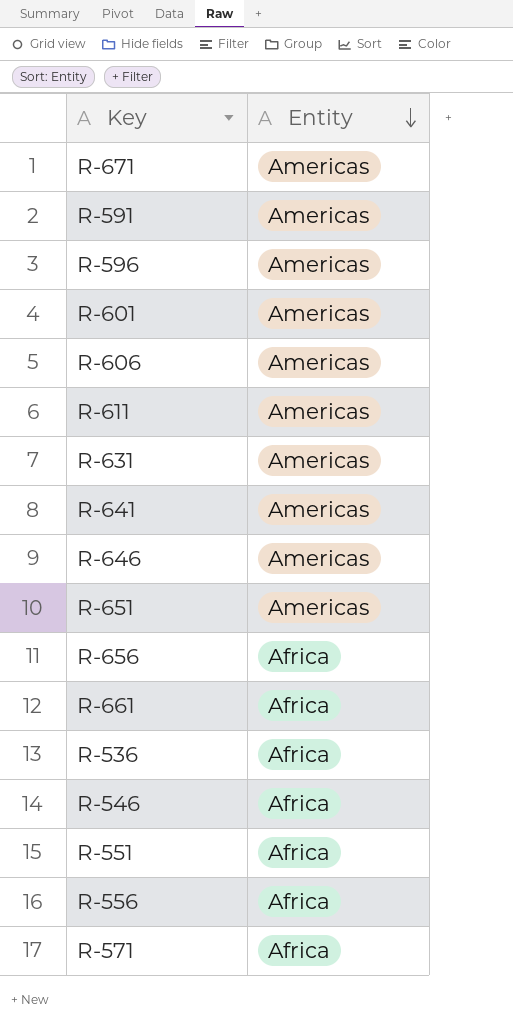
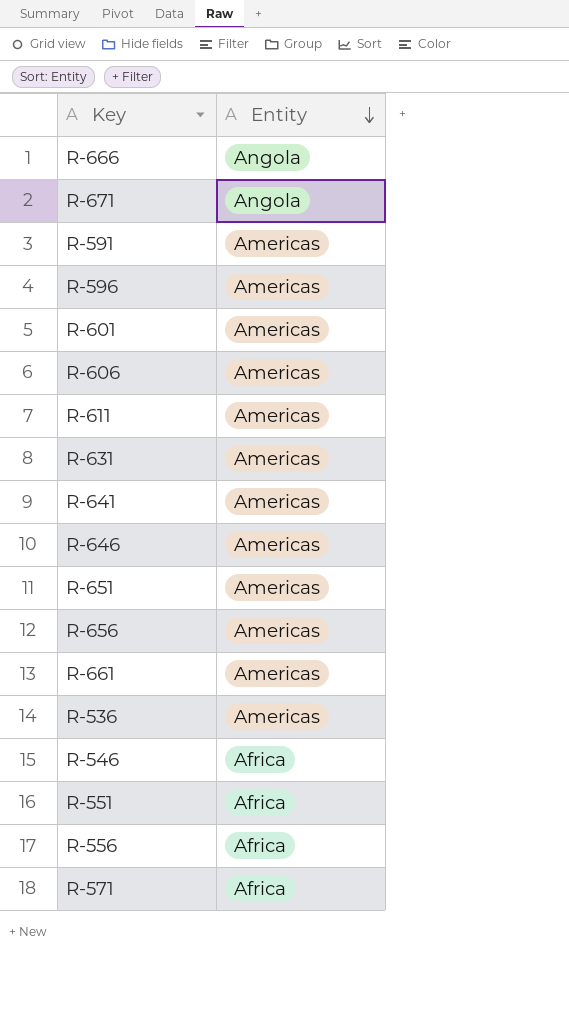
row R-666: none -> Angola
R-671 | Entity: Americas -> Angola
R-656 | Entity: Africa -> Americas
R-661 | Entity: Africa -> Americas
R-536 | Entity: Africa -> Americas

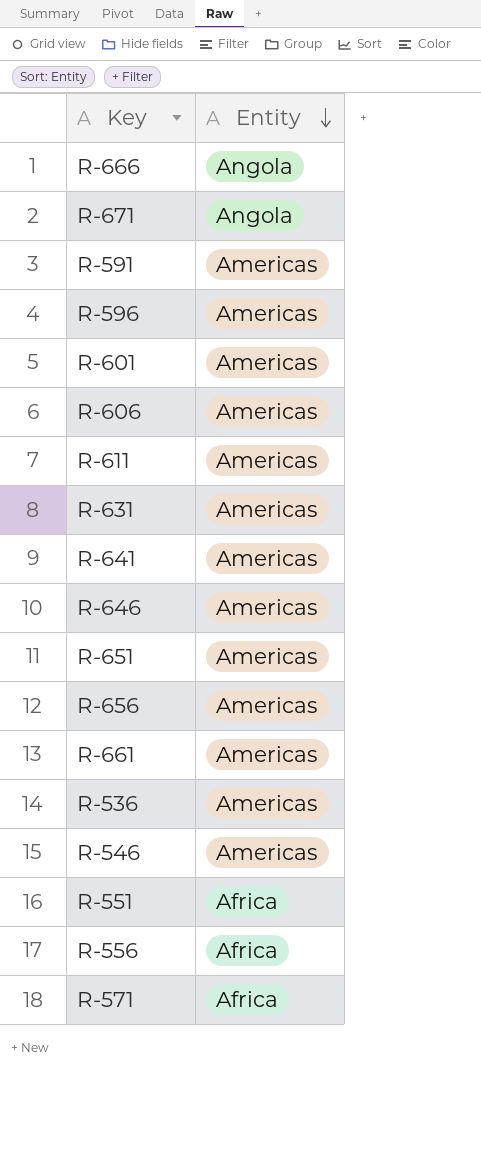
R-546 | Entity: Africa -> Americas

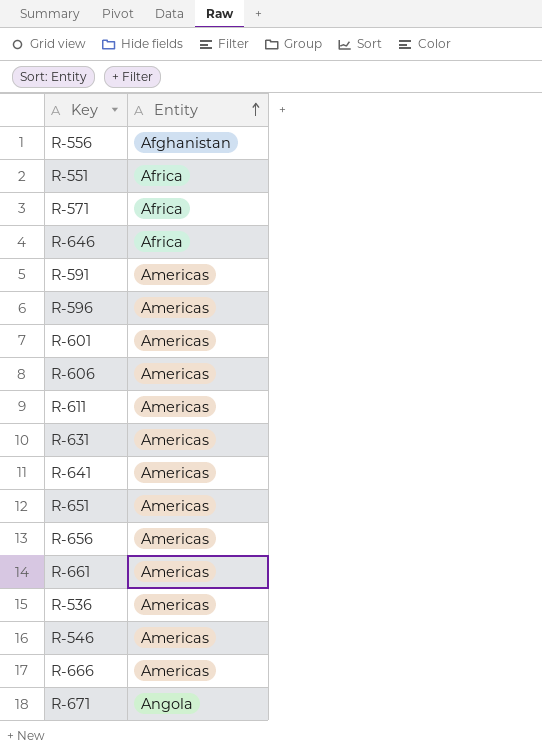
row order: Entity descending -> Entity ascending
R-556 | Entity: Africa -> Afghanistan
R-646 | Entity: Americas -> Africa
R-666 | Entity: Angola -> Americas

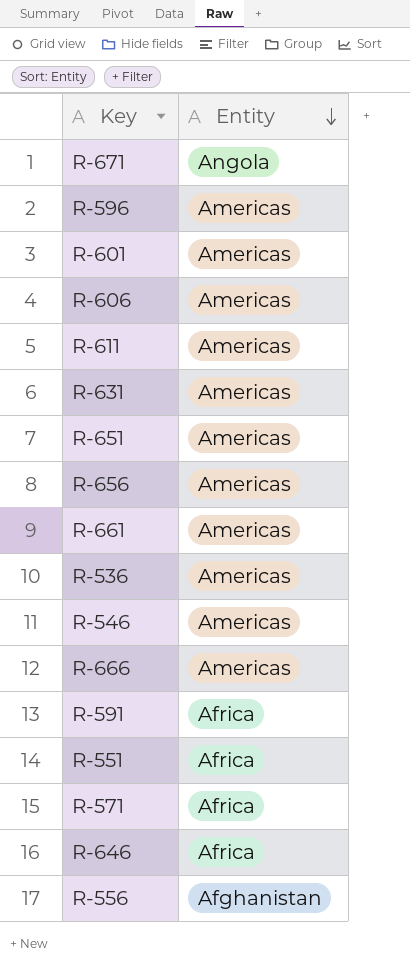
row order: Entity ascending -> Entity descending
row R-641: Americas -> none
R-591 | Entity: Americas -> Africa

